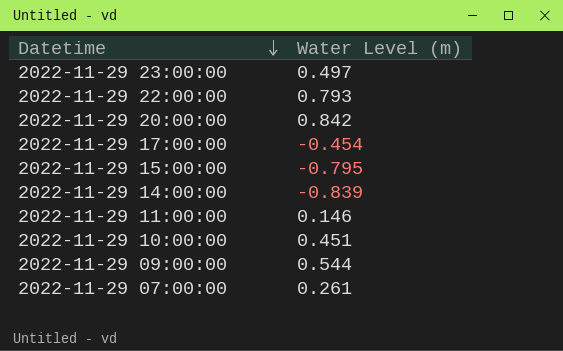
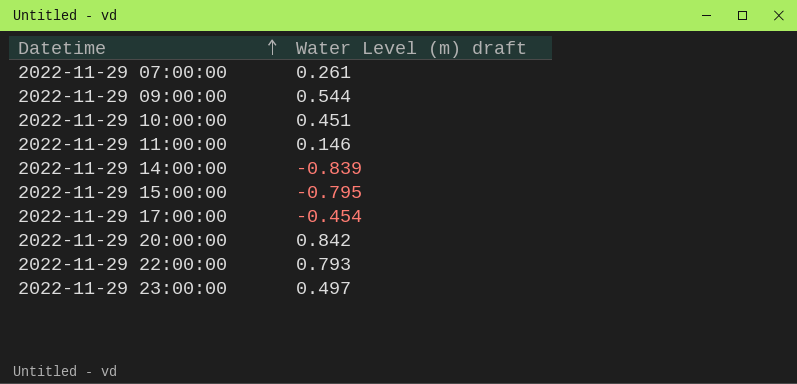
row order: Datetime descending -> Datetime ascending
column name: Water Level (m) -> Water Level (m) draft

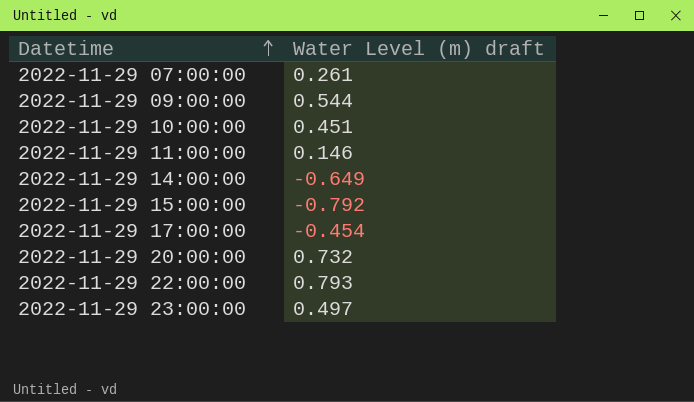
2022-11-29 14:00:00 | Water Level (m) draft: -0.839 -> -0.649
2022-11-29 15:00:00 | Water Level (m) draft: -0.795 -> -0.792
2022-11-29 20:00:00 | Water Level (m) draft: 0.842 -> 0.732

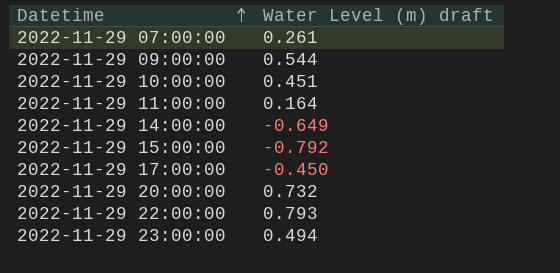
2022-11-29 11:00:00 | Water Level (m) draft: 0.146 -> 0.164
2022-11-29 17:00:00 | Water Level (m) draft: -0.454 -> -0.450
2022-11-29 23:00:00 | Water Level (m) draft: 0.497 -> 0.494

